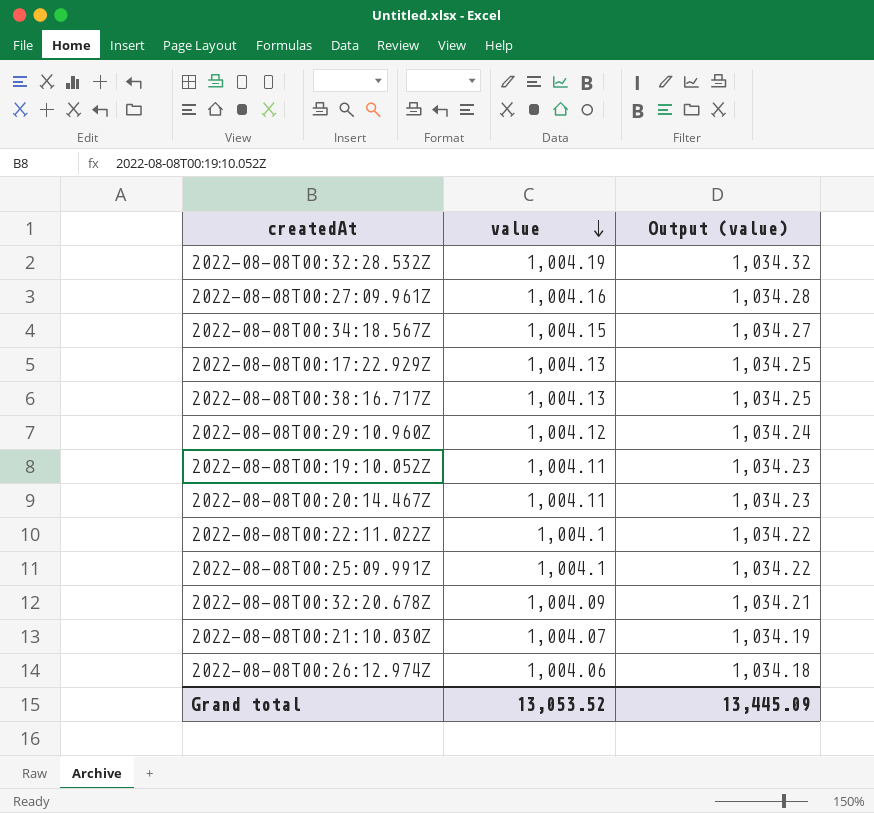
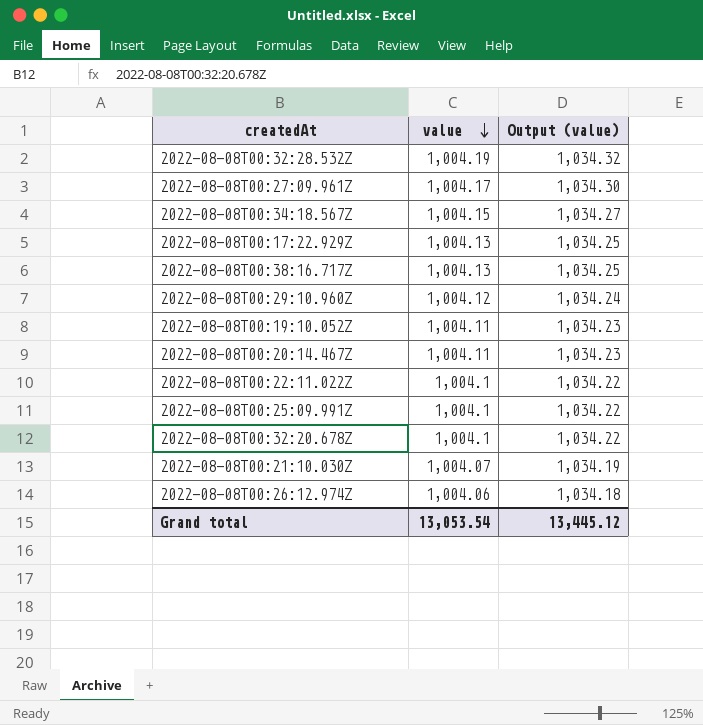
2022-08-08T00:27:09.961Z | value: 1,004.16 -> 1,004.17
2022-08-08T00:27:09.961Z | Output (value): 1,034.28 -> 1,034.30
2022-08-08T00:32:20.678Z | value: 1,004.09 -> 1,004.1
2022-08-08T00:32:20.678Z | Output (value): 1,034.21 -> 1,034.22
Grand total | value: 13,053.52 -> 13,053.54
Grand total | Output (value): 13,445.09 -> 13,445.12

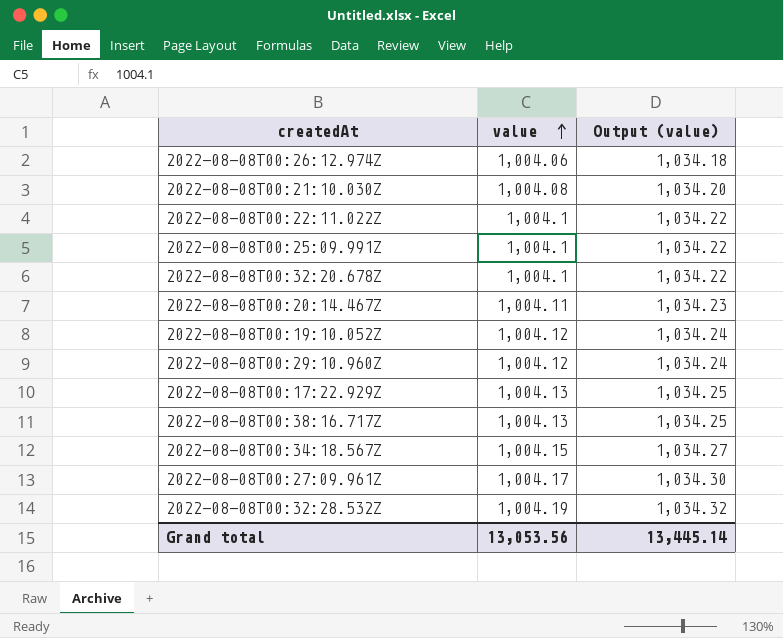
row order: value descending -> value ascending
2022-08-08T00:21:10.030Z | value: 1,004.07 -> 1,004.08
2022-08-08T00:21:10.030Z | Output (value): 1,034.19 -> 1,034.20
2022-08-08T00:19:10.052Z | value: 1,004.11 -> 1,004.12
2022-08-08T00:19:10.052Z | Output (value): 1,034.23 -> 1,034.24
Grand total | value: 13,053.54 -> 13,053.56
Grand total | Output (value): 13,445.12 -> 13,445.14

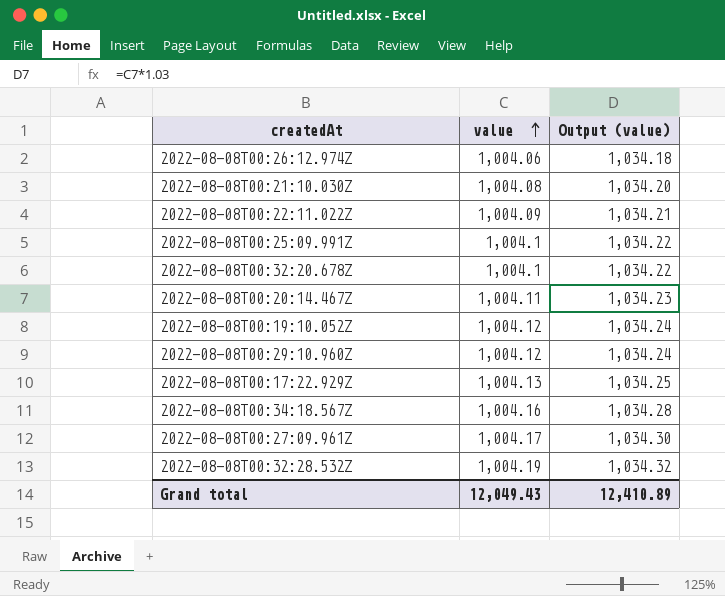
row 2022-08-08T00:38:16.717Z: 1,004.13 | 1,034.25 -> none
2022-08-08T00:22:11.022Z | value: 1,004.1 -> 1,004.09
2022-08-08T00:22:11.022Z | Output (value): 1,034.22 -> 1,034.21
2022-08-08T00:34:18.567Z | value: 1,004.15 -> 1,004.16
2022-08-08T00:34:18.567Z | Output (value): 1,034.27 -> 1,034.28
Grand total | value: 13,053.56 -> 12,049.43
Grand total | Output (value): 13,445.14 -> 12,410.89

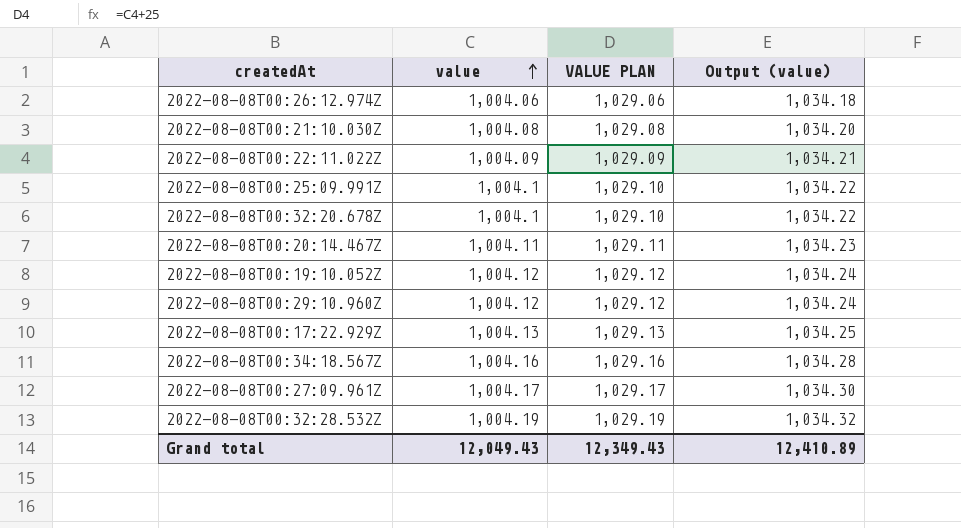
column VALUE PLAN | formula: none -> [value] + 25

